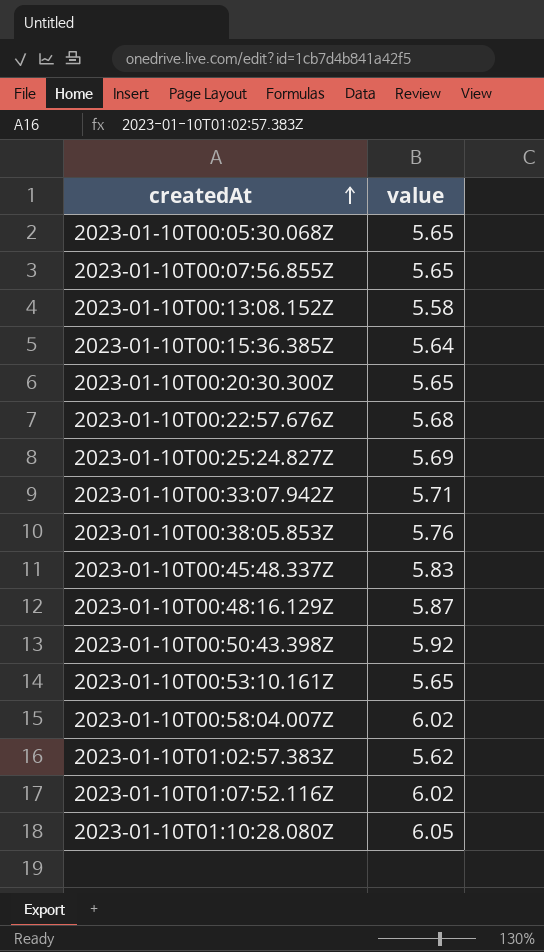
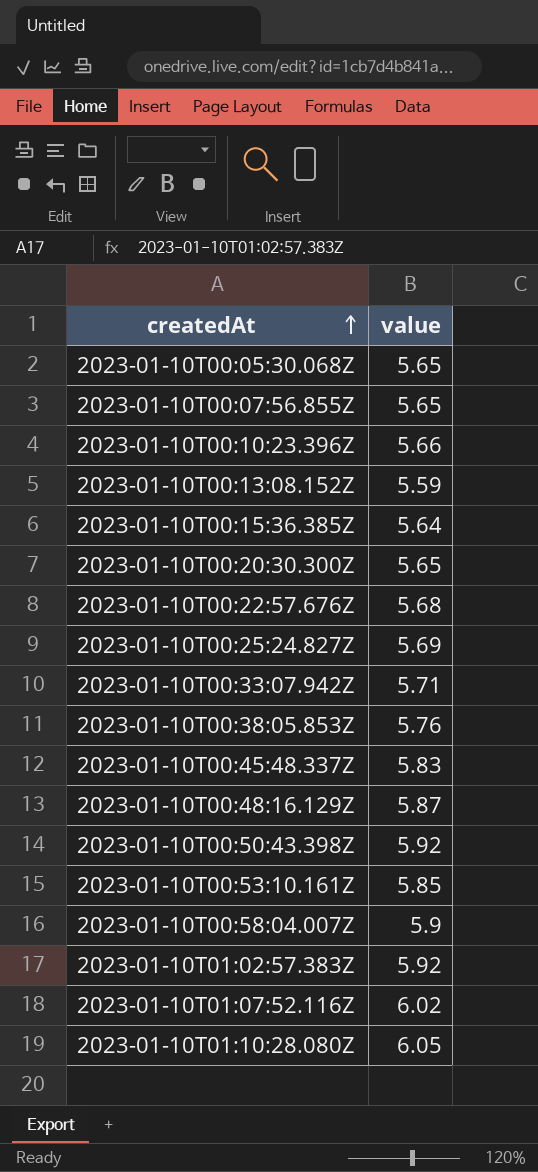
row 2023-01-10T00:10:23.396Z: none -> 5.66
2023-01-10T00:13:08.152Z | value: 5.58 -> 5.59
2023-01-10T00:53:10.161Z | value: 5.65 -> 5.85
2023-01-10T00:58:04.007Z | value: 6.02 -> 5.9
2023-01-10T01:02:57.383Z | value: 5.62 -> 5.92

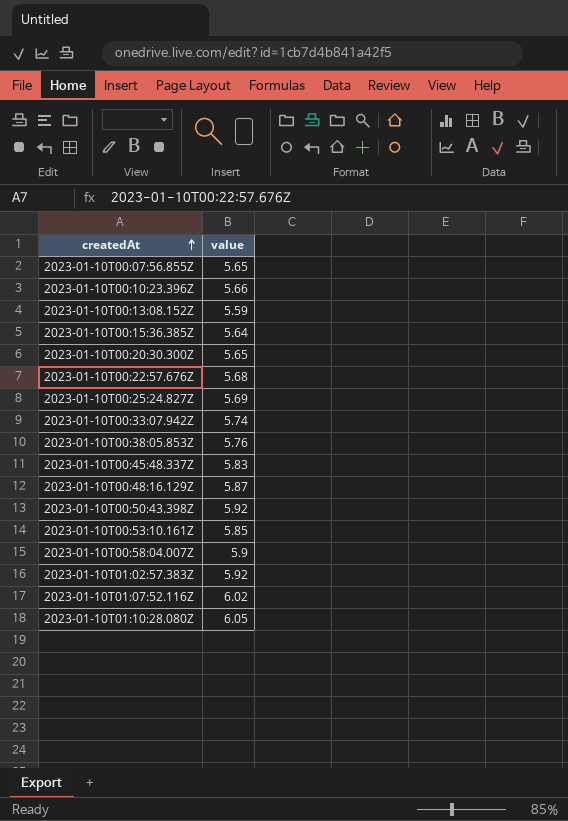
row 2023-01-10T00:05:30.068Z: 5.65 -> none
2023-01-10T00:33:07.942Z | value: 5.71 -> 5.74

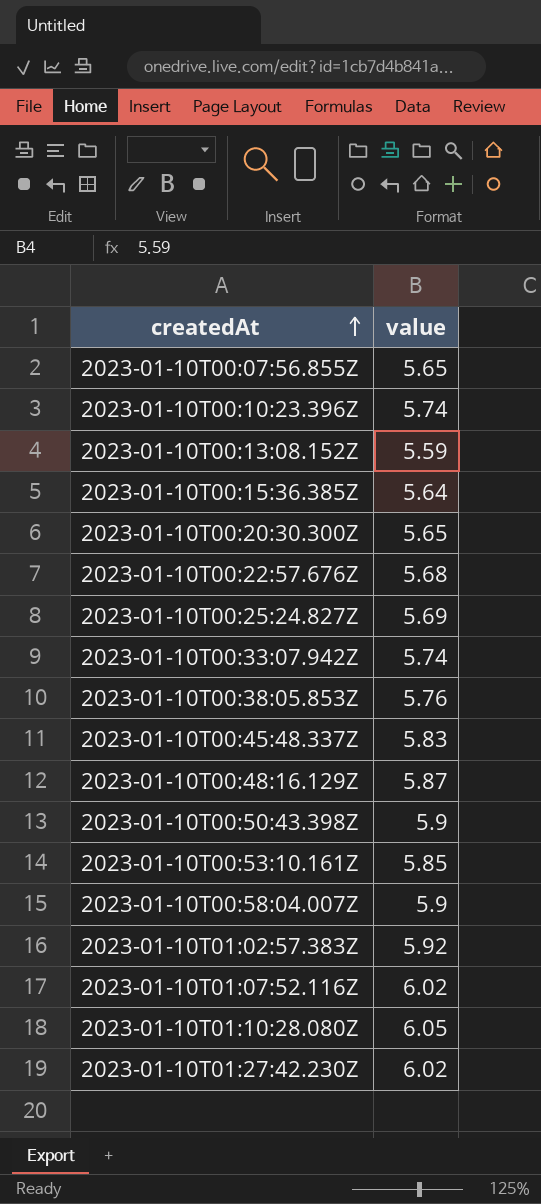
2023-01-10T00:10:23.396Z | value: 5.66 -> 5.74
2023-01-10T00:50:43.398Z | value: 5.92 -> 5.9
row 2023-01-10T01:27:42.230Z: none -> 6.02

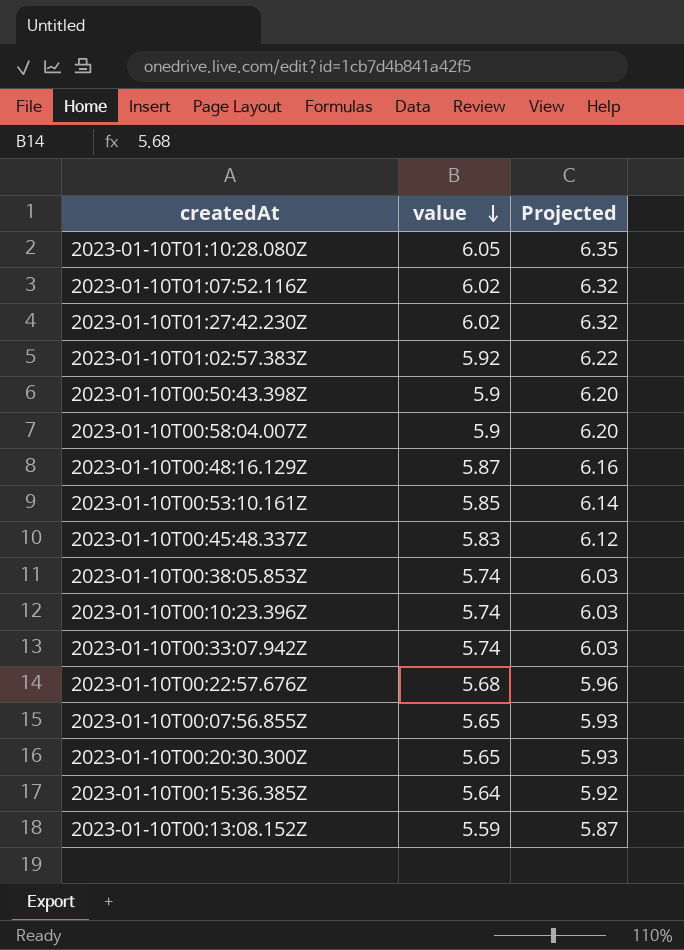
row order: createdAt ascending -> value descending
column Projected | formula: none -> [value] * 1.05
row 2023-01-10T00:25:24.827Z: 5.69 -> none
2023-01-10T00:38:05.853Z | value: 5.76 -> 5.74

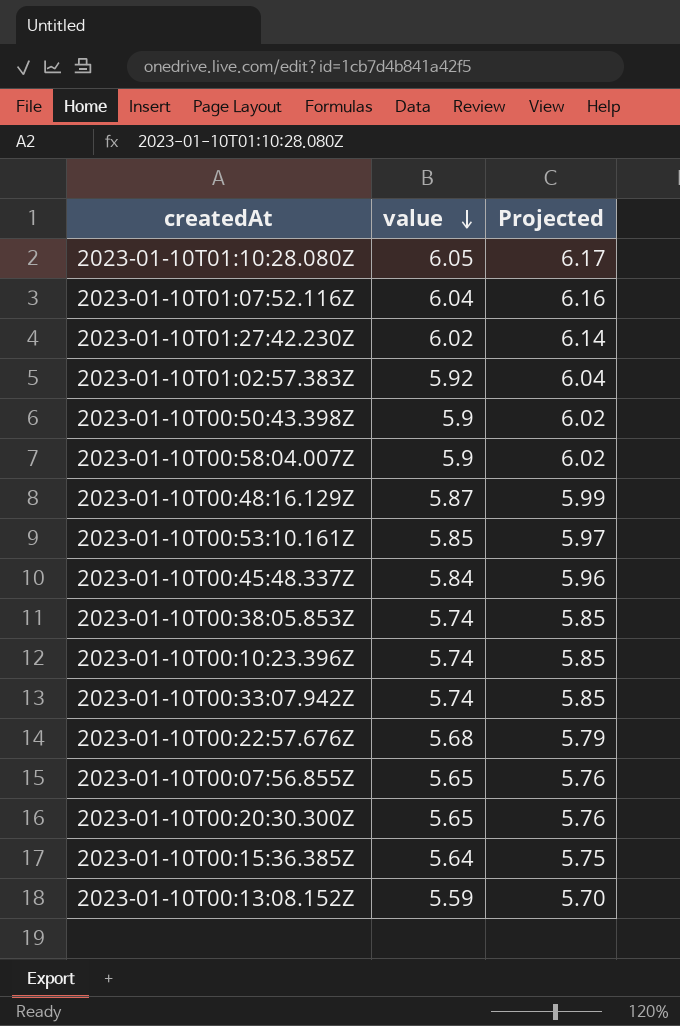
column Projected | formula: [value] * 1.05 -> [value] * 1.02
2023-01-10T01:07:52.116Z | value: 6.02 -> 6.04
2023-01-10T00:45:48.337Z | value: 5.83 -> 5.84

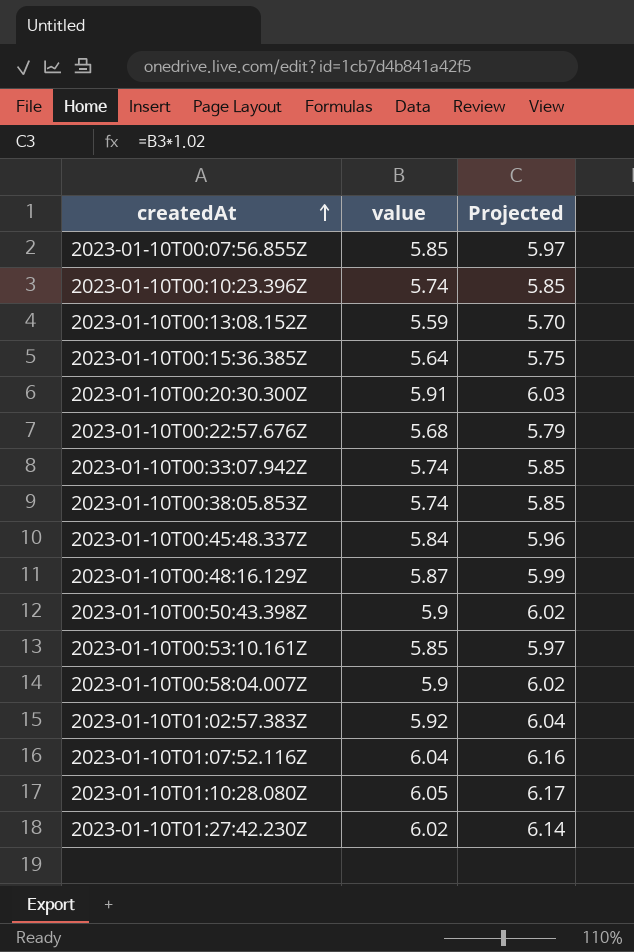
row order: value descending -> createdAt ascending
2023-01-10T00:07:56.855Z | value: 5.65 -> 5.85
2023-01-10T00:07:56.855Z | Projected: 5.76 -> 5.97
2023-01-10T00:20:30.300Z | value: 5.65 -> 5.91
2023-01-10T00:20:30.300Z | Projected: 5.76 -> 6.03

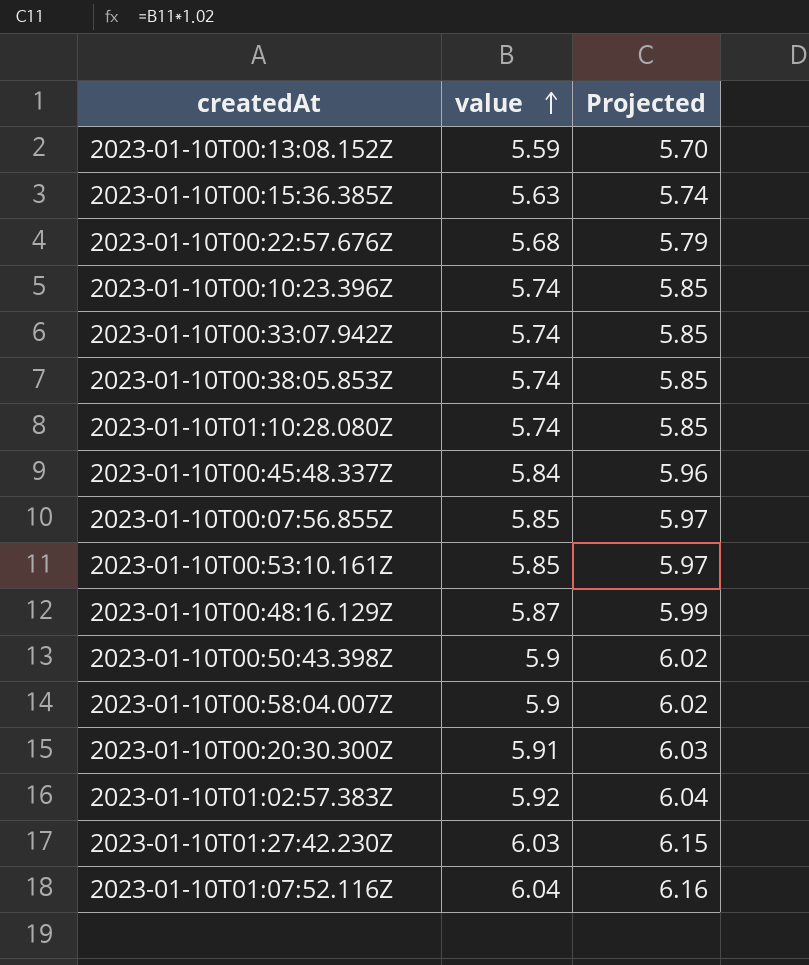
row order: createdAt ascending -> value ascending
2023-01-10T00:15:36.385Z | value: 5.64 -> 5.63
2023-01-10T00:15:36.385Z | Projected: 5.75 -> 5.74
2023-01-10T01:10:28.080Z | value: 6.05 -> 5.74
2023-01-10T01:10:28.080Z | Projected: 6.17 -> 5.85
2023-01-10T01:27:42.230Z | value: 6.02 -> 6.03
2023-01-10T01:27:42.230Z | Projected: 6.14 -> 6.15

